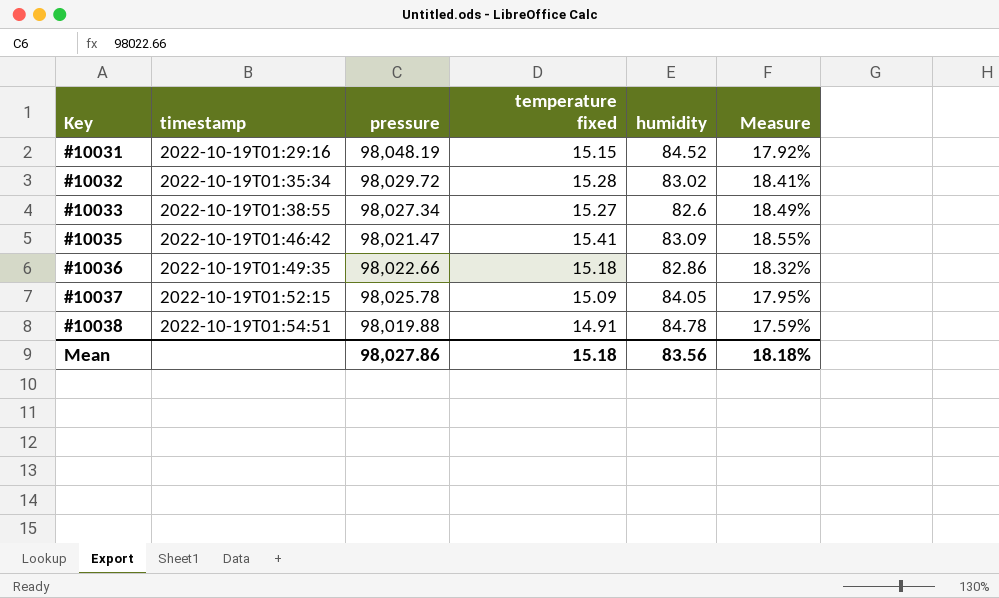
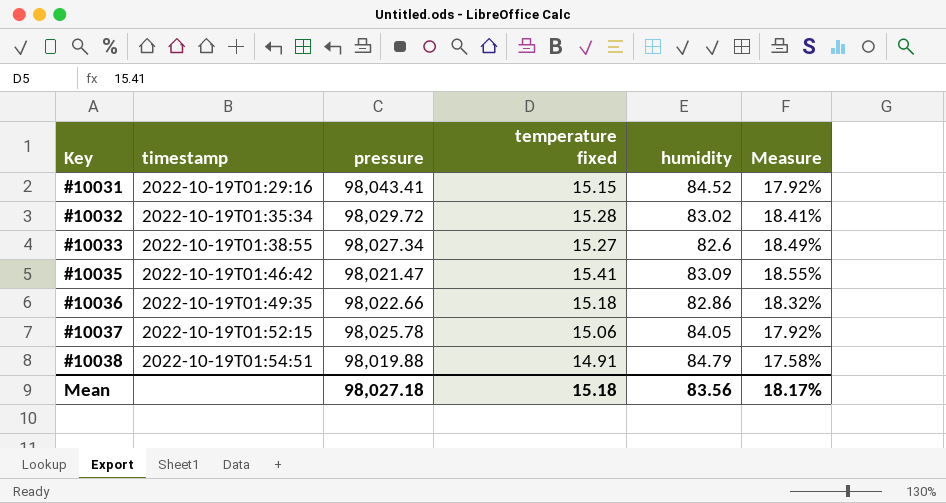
#10031 | pressure: 98,048.19 -> 98,043.41
#10037 | temperature fixed: 15.09 -> 15.06
#10037 | Measure: 17.95% -> 17.92%
#10038 | humidity: 84.78 -> 84.79
#10038 | Measure: 17.59% -> 17.58%
Mean | pressure: 98,027.86 -> 98,027.18
Mean | Measure: 18.18% -> 18.17%

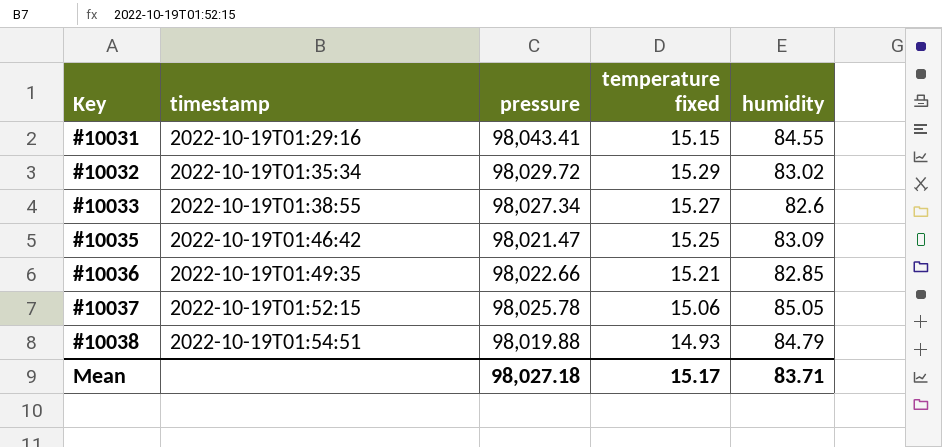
column Measure | formula: [temperature fixed] / [humidity] -> none
#10031 | humidity: 84.52 -> 84.55
#10032 | temperature fixed: 15.28 -> 15.29
#10035 | temperature fixed: 15.41 -> 15.25
#10036 | temperature fixed: 15.18 -> 15.21
#10036 | humidity: 82.86 -> 82.85
#10037 | humidity: 84.05 -> 85.05
#10038 | temperature fixed: 14.91 -> 14.93
Mean | temperature fixed: 15.18 -> 15.17
Mean | humidity: 83.56 -> 83.71

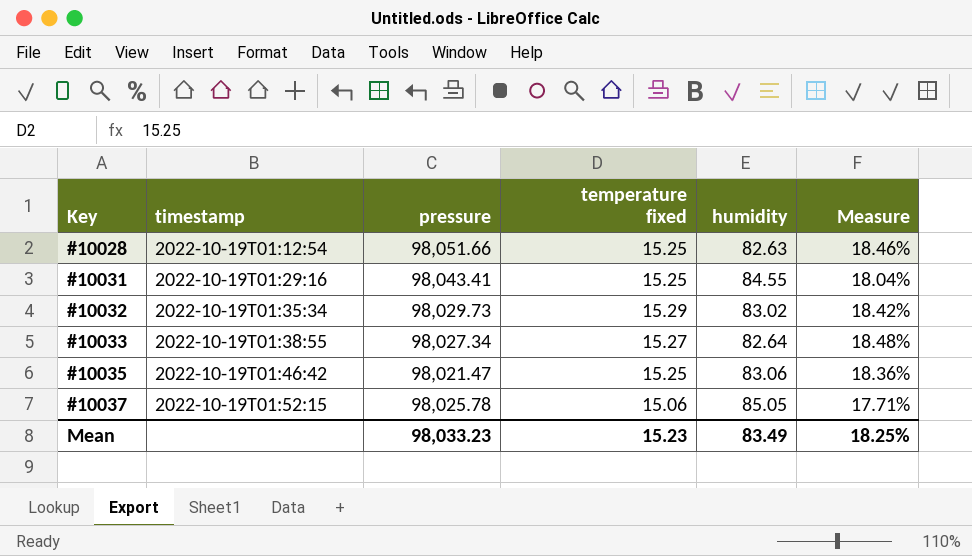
column Measure | formula: none -> [temperature fixed] / [humidity]
row #10036: 2022-10-19T01:49:35 | 98,022.66 | 15.21 | 82.85 -> none
row #10038: 2022-10-19T01:54:51 | 98,019.88 | 14.93 | 84.79 -> none
row #10028: none -> 2022-10-19T01:12:54 | 98,051.66 | 15.25 | 82.63 | 18.46%
#10031 | temperature fixed: 15.15 -> 15.25
#10032 | pressure: 98,029.72 -> 98,029.73
#10033 | humidity: 82.6 -> 82.64
#10035 | humidity: 83.09 -> 83.06
Mean | pressure: 98,027.18 -> 98,033.23
Mean | temperature fixed: 15.17 -> 15.23
Mean | humidity: 83.71 -> 83.49

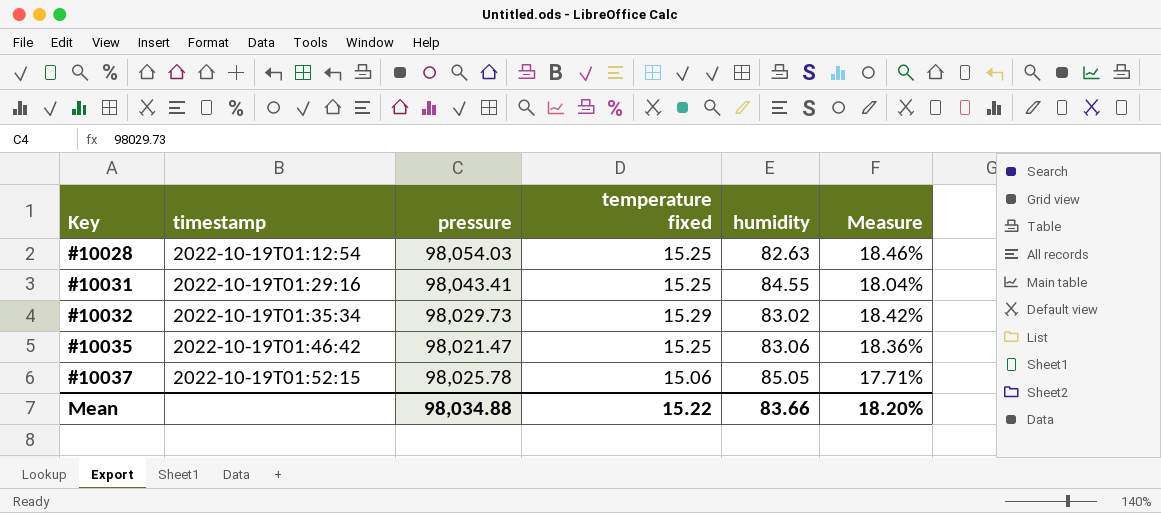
row #10033: 2022-10-19T01:38:55 | 98,027.34 | 15.27 | 82.64 | 18.48% -> none
#10028 | pressure: 98,051.66 -> 98,054.03
Mean | pressure: 98,033.23 -> 98,034.88
Mean | temperature fixed: 15.23 -> 15.22
Mean | humidity: 83.49 -> 83.66
Mean | Measure: 18.25% -> 18.20%

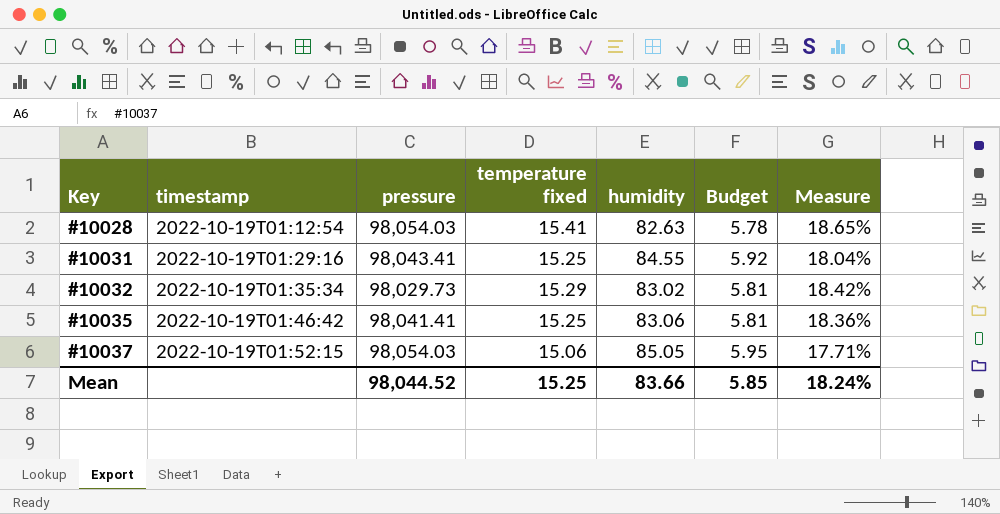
column Budget | formula: none -> [humidity] * 0.07
#10028 | temperature fixed: 15.25 -> 15.41
#10028 | Measure: 18.46% -> 18.65%
#10035 | pressure: 98,021.47 -> 98,041.41
#10037 | pressure: 98,025.78 -> 98,054.03
Mean | pressure: 98,034.88 -> 98,044.52
Mean | temperature fixed: 15.22 -> 15.25
Mean | Measure: 18.20% -> 18.24%

